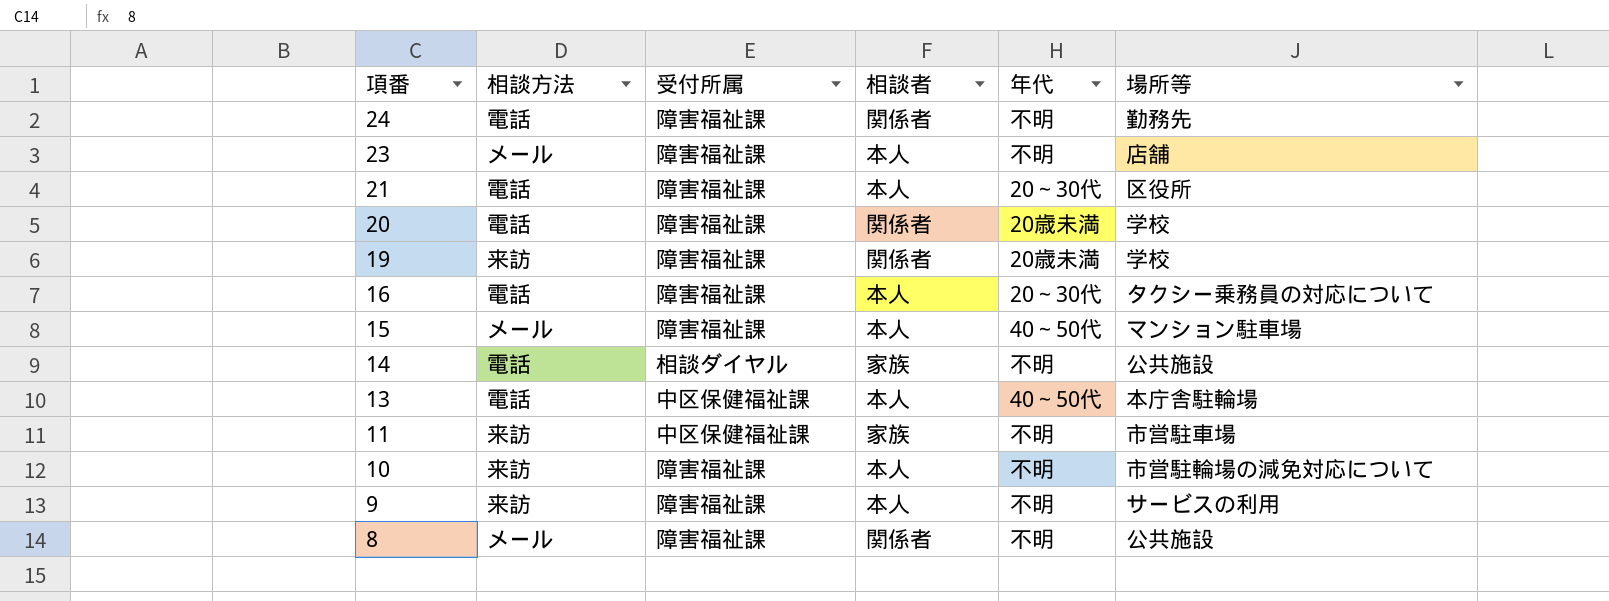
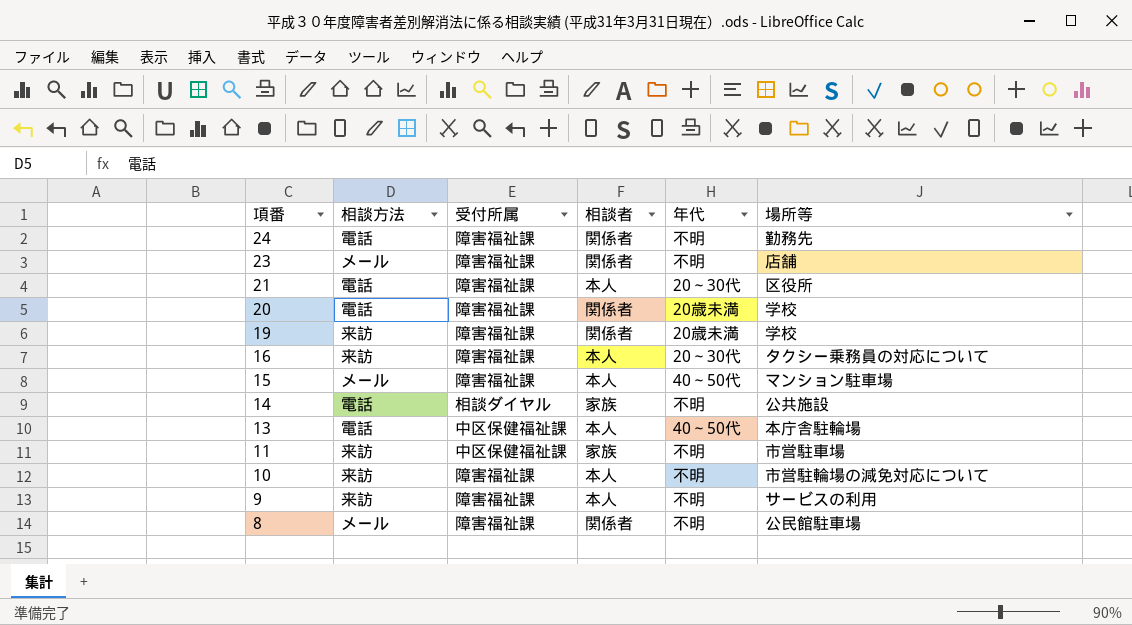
23 | 相談者: 本人 -> 関係者
16 | 相談方法: 電話 -> 来訪
8 | 場所等: 公共施設 -> 公民館駐車場

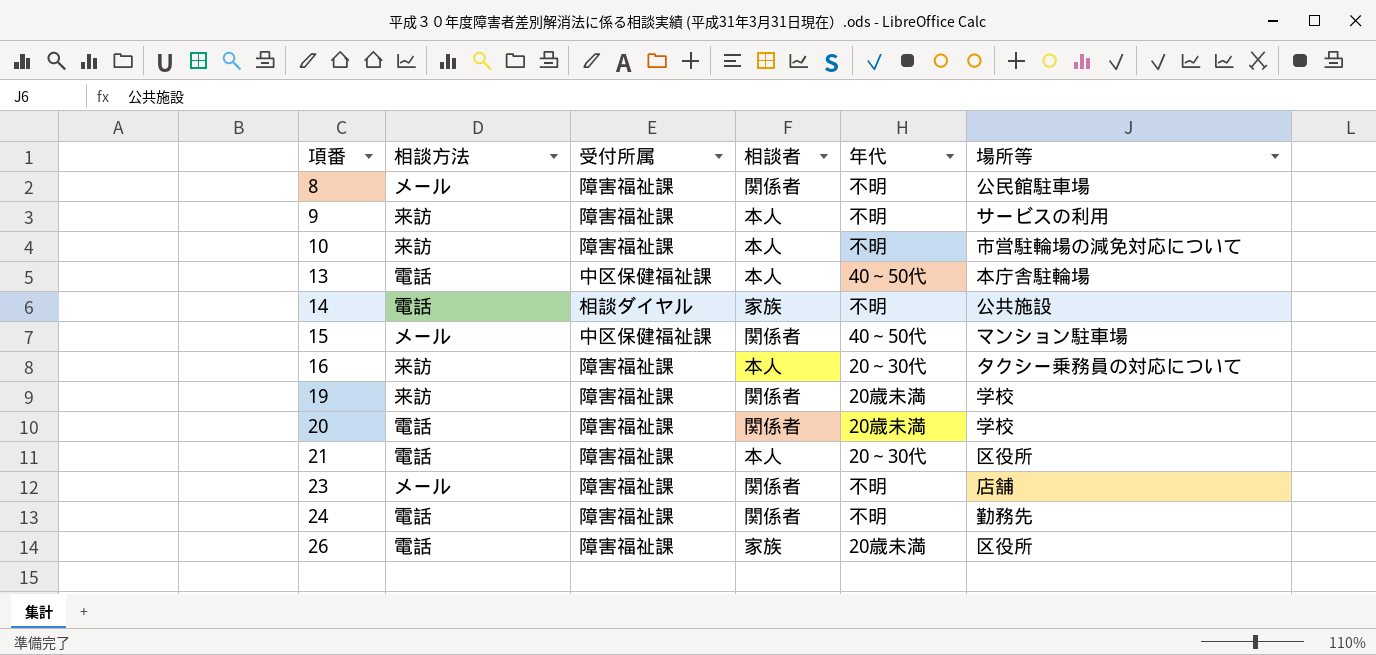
row order: 項番 descending -> 項番 ascending
row 11: 来訪 | 中区保健福祉課 | 家族 | 不明 | 市営駐車場 -> none
15 | 受付所属: 障害福祉課 -> 中区保健福祉課
15 | 相談者: 本人 -> 関係者
row 26: none -> 電話 | 障害福祉課 | 家族 | 20歳未満 | 区役所

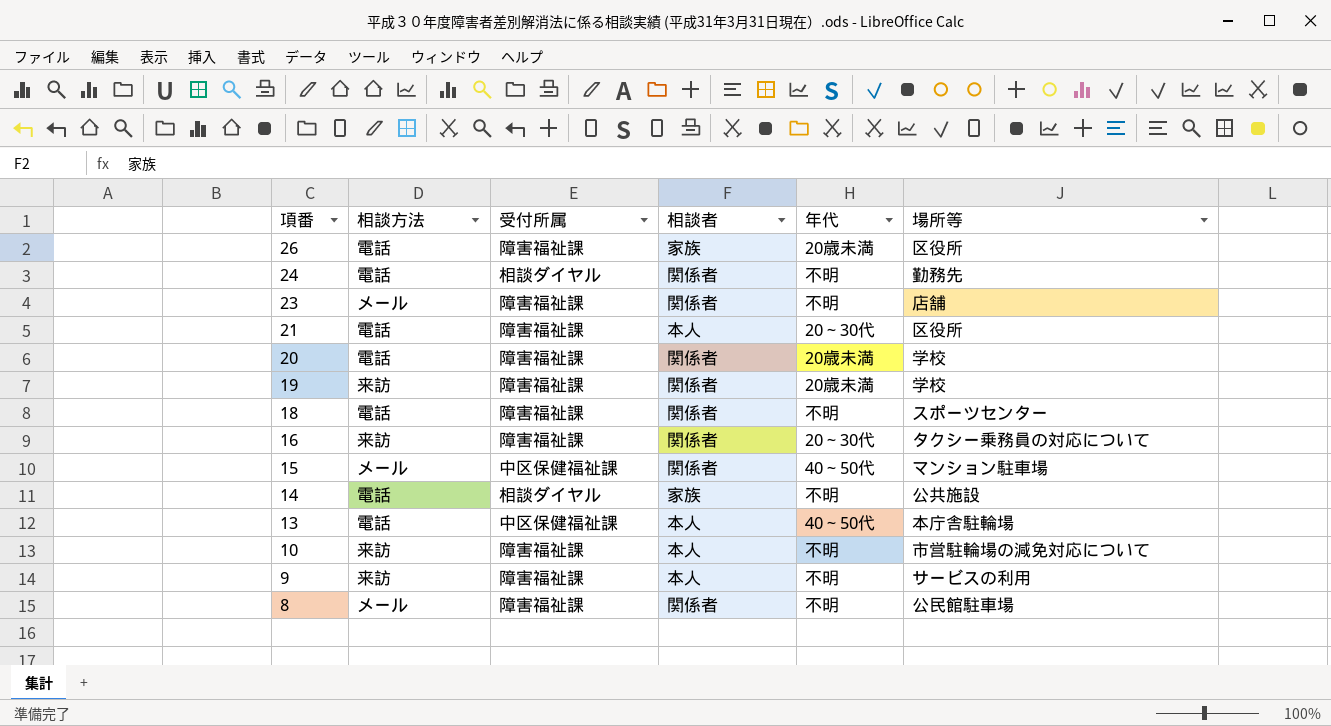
row order: 項番 ascending -> 項番 descending
24 | 受付所属: 障害福祉課 -> 相談ダイヤル
row 18: none -> 電話 | 障害福祉課 | 関係者 | 不明 | スポーツセンター
16 | 相談者: 本人 -> 関係者

